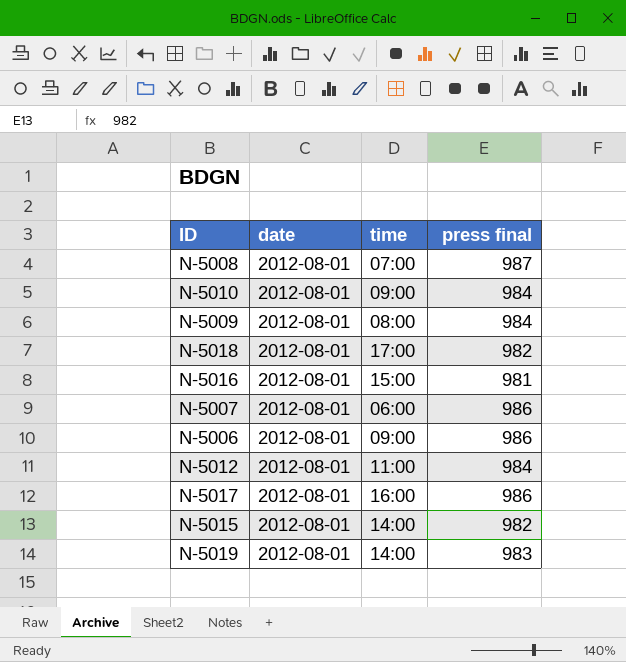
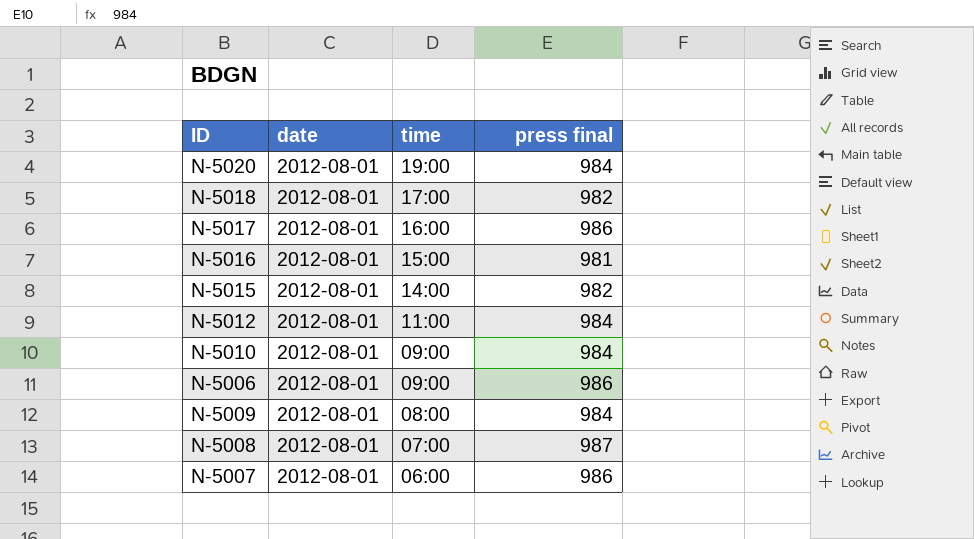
row order: none -> time descending
row N-5019: 2012-08-01 | 14:00 | 983 -> none
row N-5020: none -> 2012-08-01 | 19:00 | 984

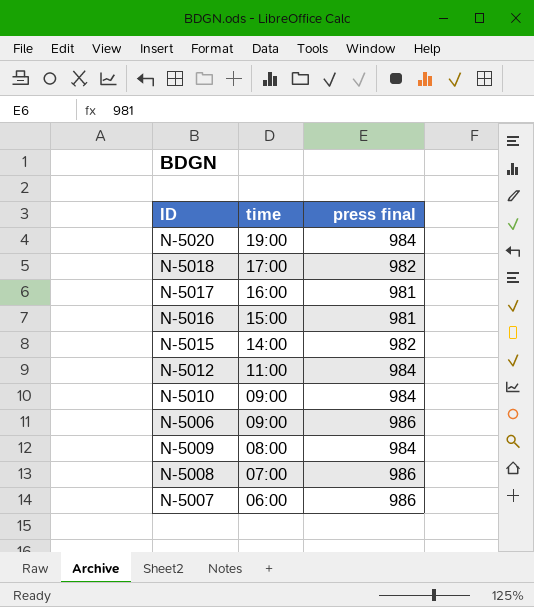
column date | position: 2 -> none
N-5017 | press final: 986 -> 981
N-5008 | press final: 987 -> 986

